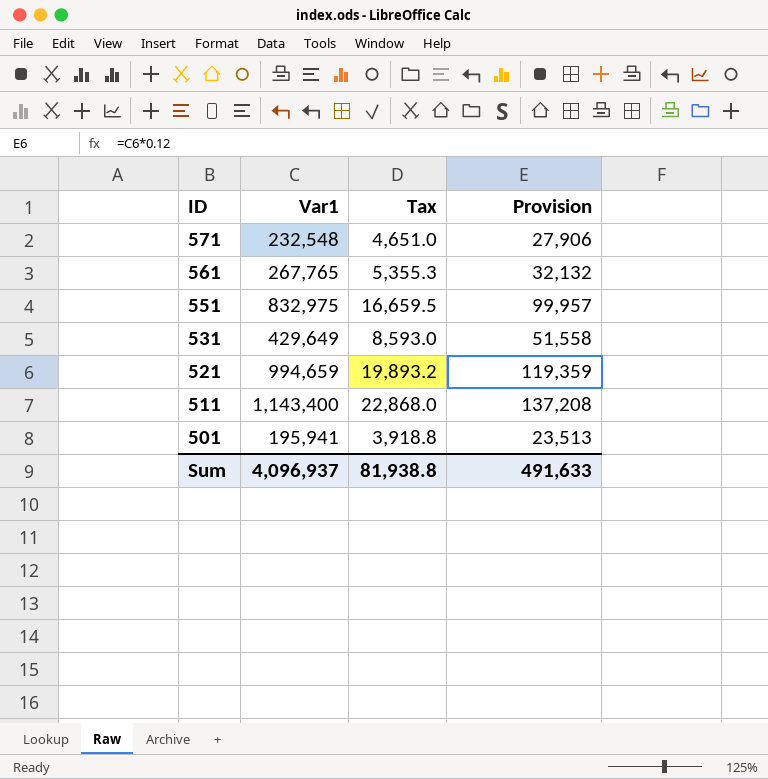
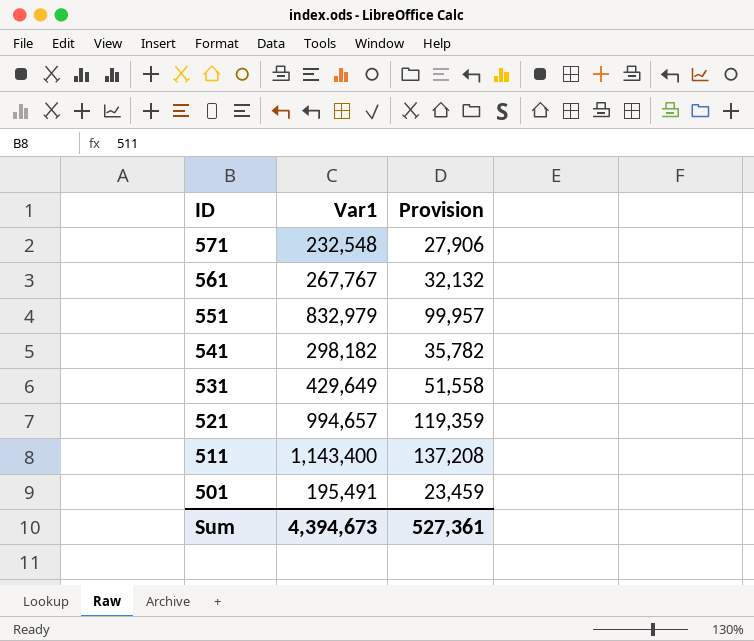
column Tax | formula: [Var1] * 0.02 -> none
561 | Var1: 267,765 -> 267,767
551 | Var1: 832,975 -> 832,979
row 541: none -> 298,182 | 35,782
521 | Var1: 994,659 -> 994,657
501 | Var1: 195,941 -> 195,491
501 | Provision: 23,513 -> 23,459
Sum | Var1: 4,096,937 -> 4,394,673
Sum | Provision: 491,633 -> 527,361

